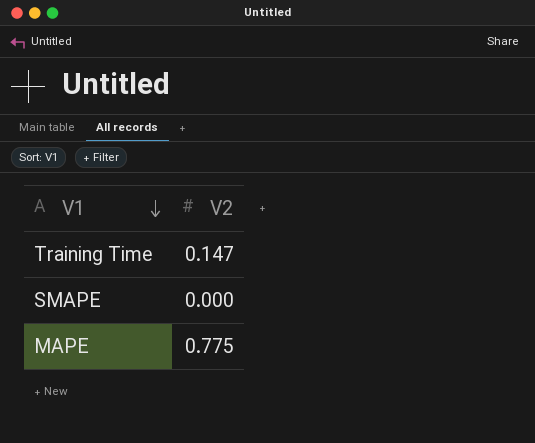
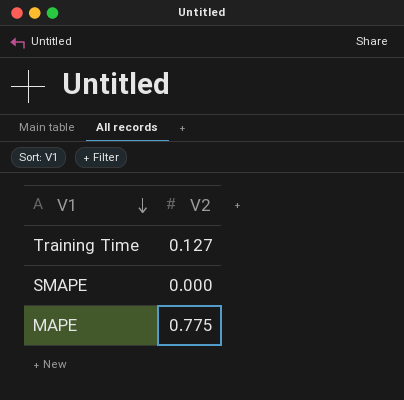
Training Time | V2: 0.147 -> 0.127

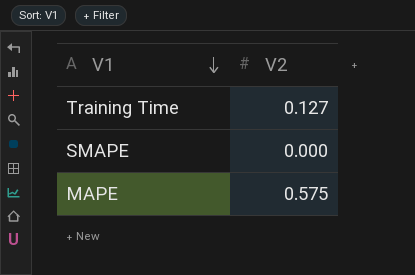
MAPE | V2: 0.775 -> 0.575

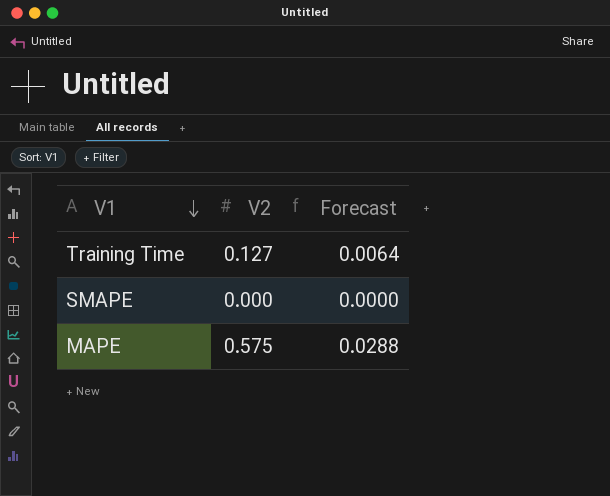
column Forecast | formula: none -> [V2] * 0.05

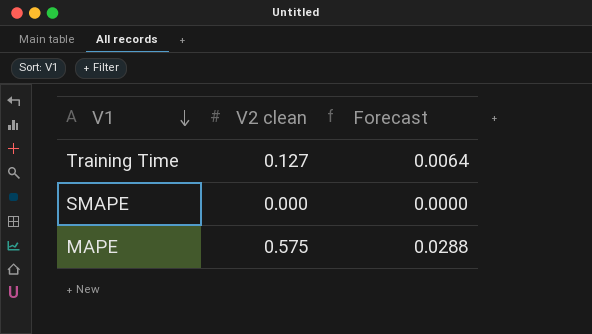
column name: V2 -> V2 clean

